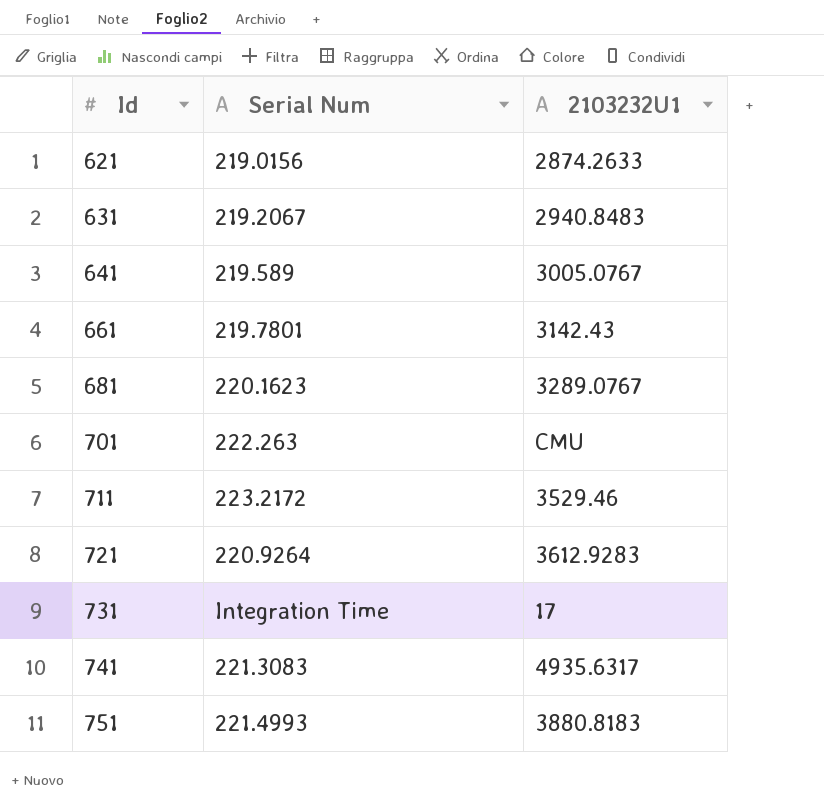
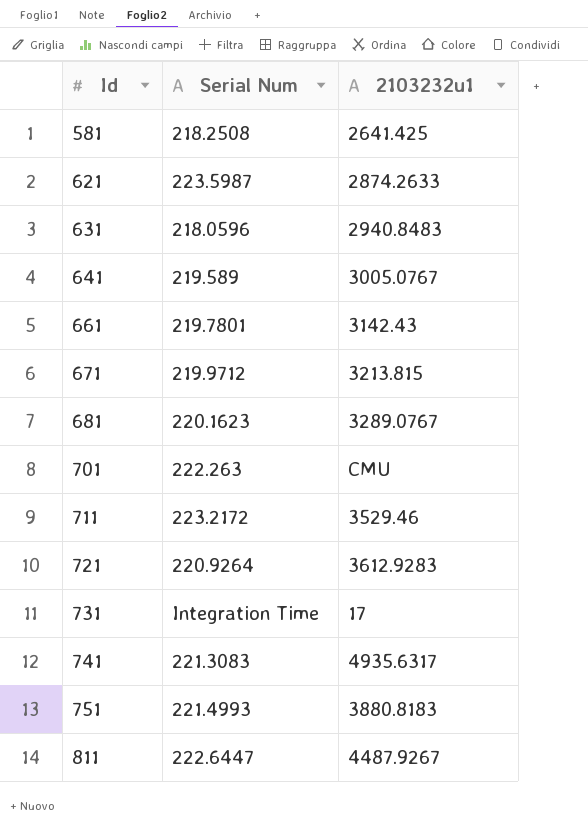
column name: 2103232U1 -> 2103232u1
row 581: none -> 218.2508 | 2641.425
621 | Serial Num: 219.0156 -> 223.5987
631 | Serial Num: 219.2067 -> 218.0596
row 671: none -> 219.9712 | 3213.815
row 811: none -> 222.6447 | 4487.9267

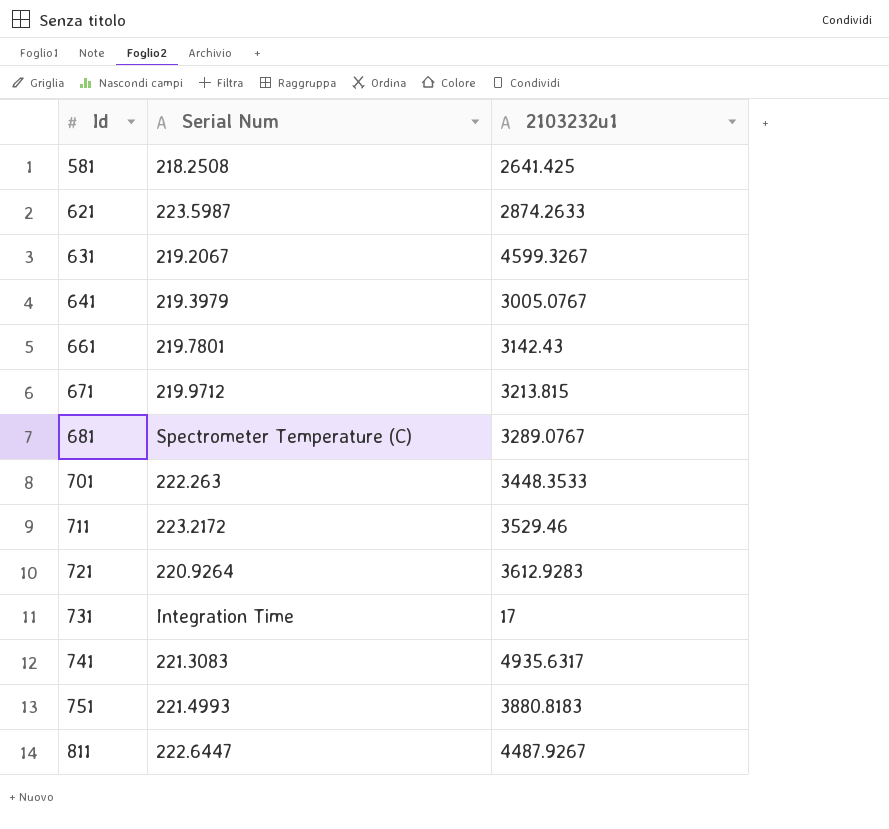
631 | Serial Num: 218.0596 -> 219.2067
631 | 2103232u1: 2940.8483 -> 4599.3267
641 | Serial Num: 219.589 -> 219.3979
681 | Serial Num: 220.1623 -> Spectrometer Temperature (C)
701 | 2103232u1: CMU -> 3448.3533

